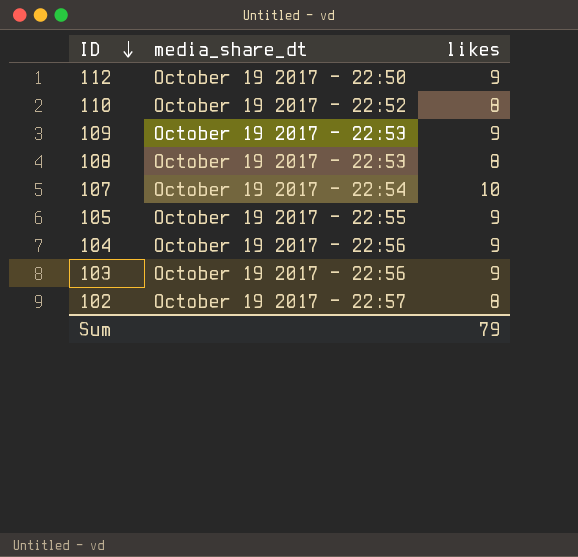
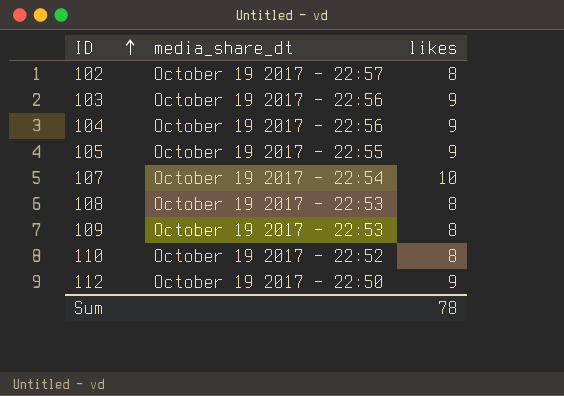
row order: ID descending -> ID ascending
109 | likes: 9 -> 8
Sum | likes: 79 -> 78

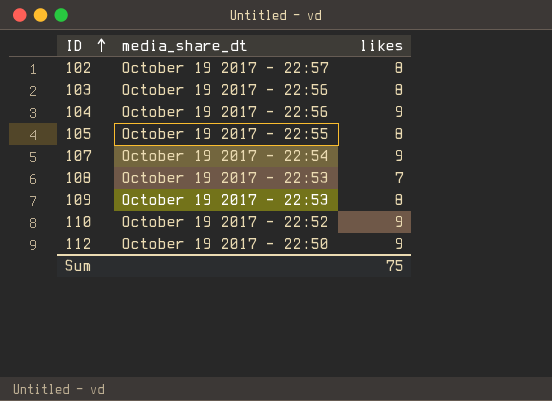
103 | likes: 9 -> 8
105 | likes: 9 -> 8
107 | likes: 10 -> 9
108 | likes: 8 -> 7
110 | likes: 8 -> 9
Sum | likes: 78 -> 75

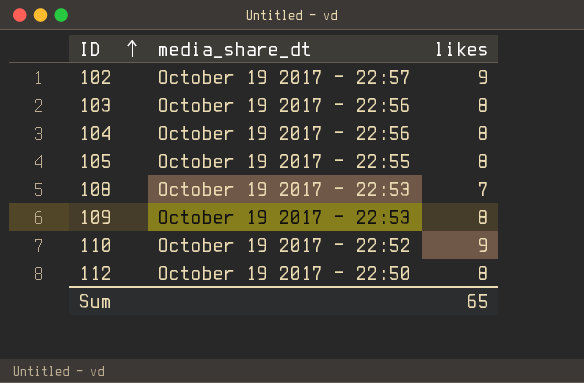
row 107: October 19 2017 - 22:54 | 9 -> none
102 | likes: 8 -> 9
104 | likes: 9 -> 8
112 | likes: 9 -> 8
Sum | likes: 75 -> 65

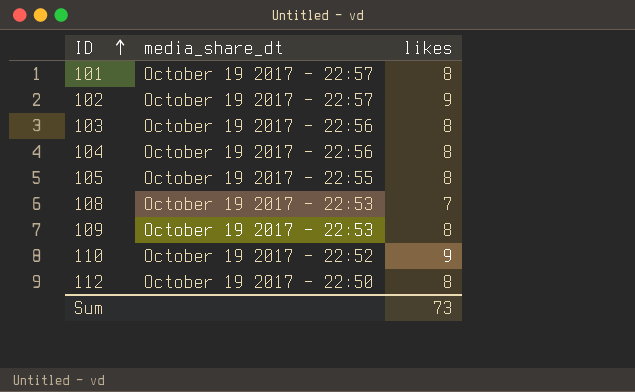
row 101: none -> October 19 2017 - 22:57 | 8
Sum | likes: 65 -> 73

